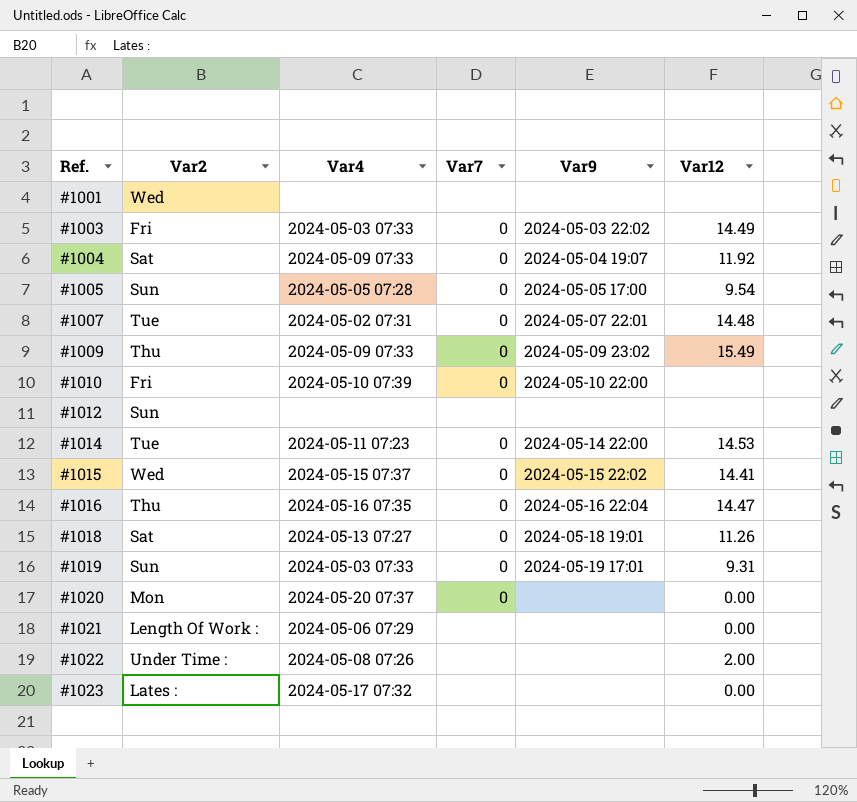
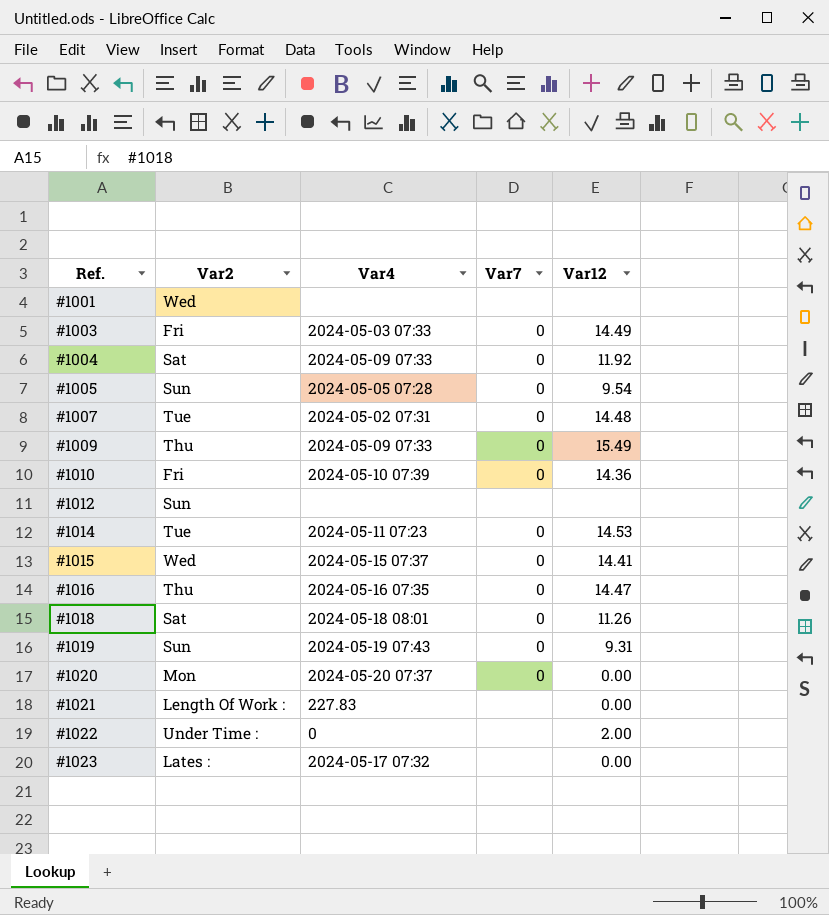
column Var9 | position: 5 -> none
#1010 | Var12: none -> 14.36
#1018 | Var4: 2024-05-13 07:27 -> 2024-05-18 08:01
#1019 | Var4: 2024-05-03 07:33 -> 2024-05-19 07:43
#1021 | Var4: 2024-05-06 07:29 -> 227.83
#1022 | Var4: 2024-05-08 07:26 -> 0

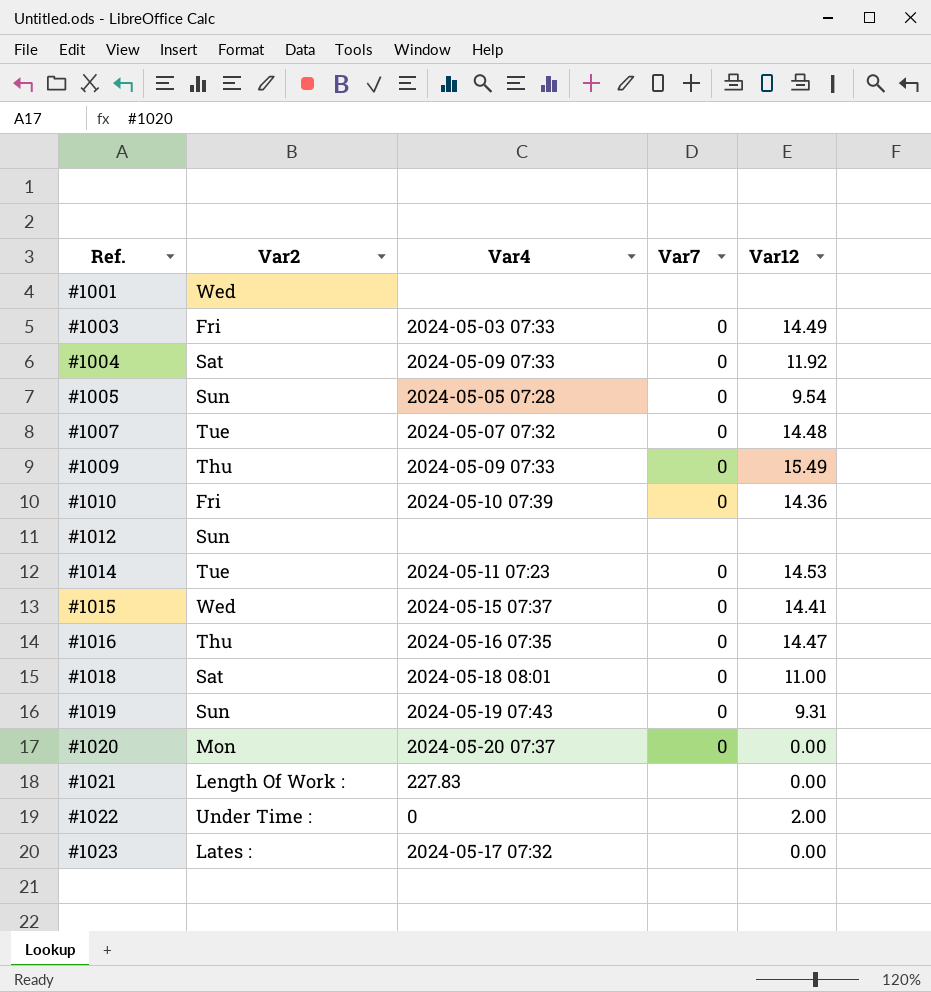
#1007 | Var4: 2024-05-02 07:31 -> 2024-05-07 07:32
#1018 | Var12: 11.26 -> 11.00

